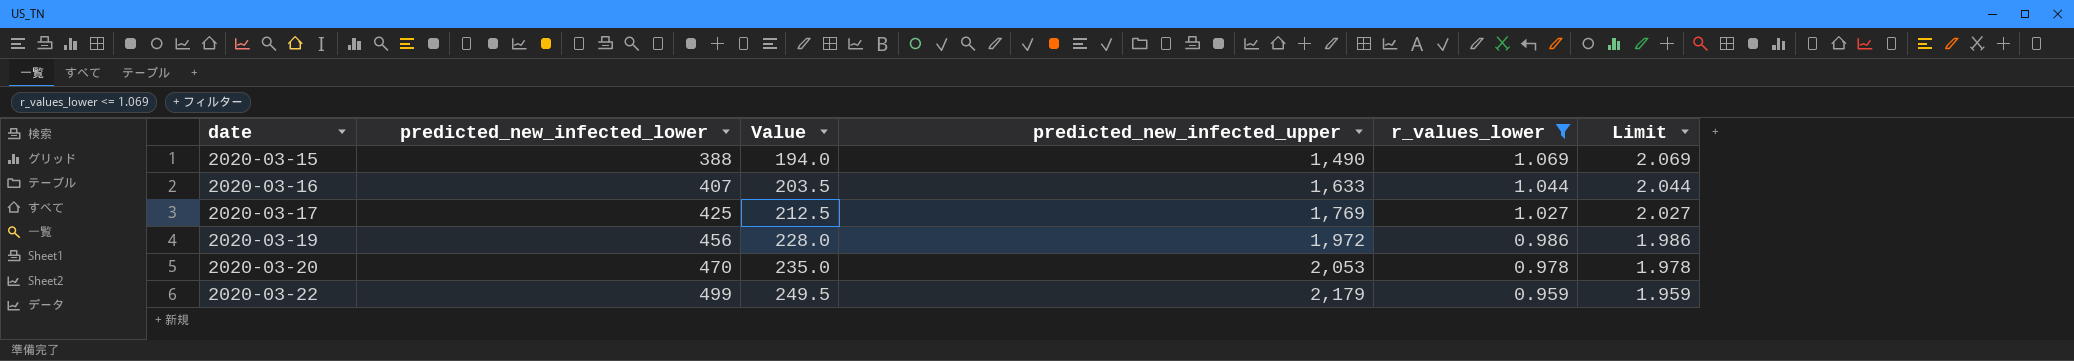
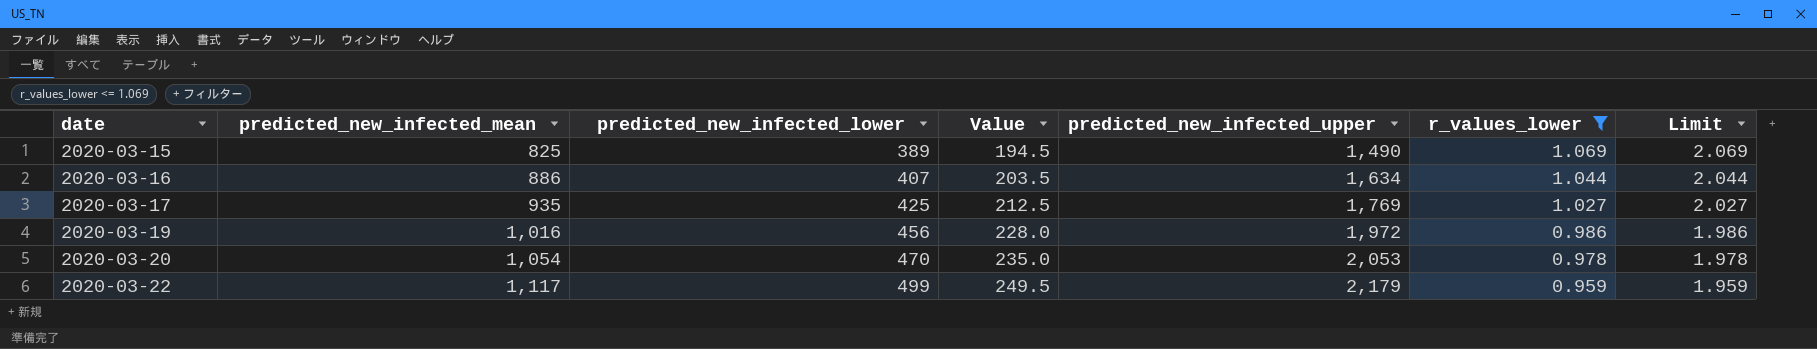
column predicted_new_infected_mean | position: none -> 2
2020-03-15 | predicted_new_infected_lower: 388 -> 389
2020-03-15 | Value: 194.0 -> 194.5
2020-03-16 | predicted_new_infected_upper: 1,633 -> 1,634

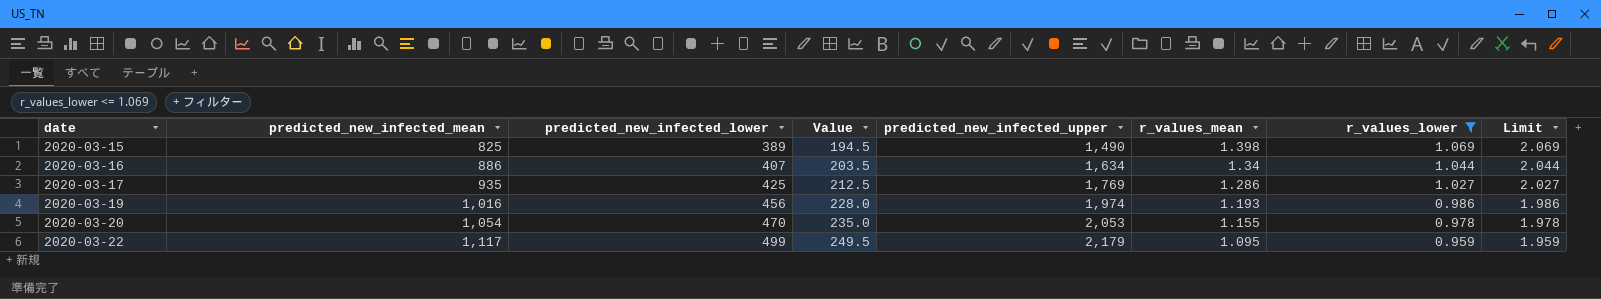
column r_values_mean | position: none -> 6
2020-03-19 | predicted_new_infected_upper: 1,972 -> 1,974

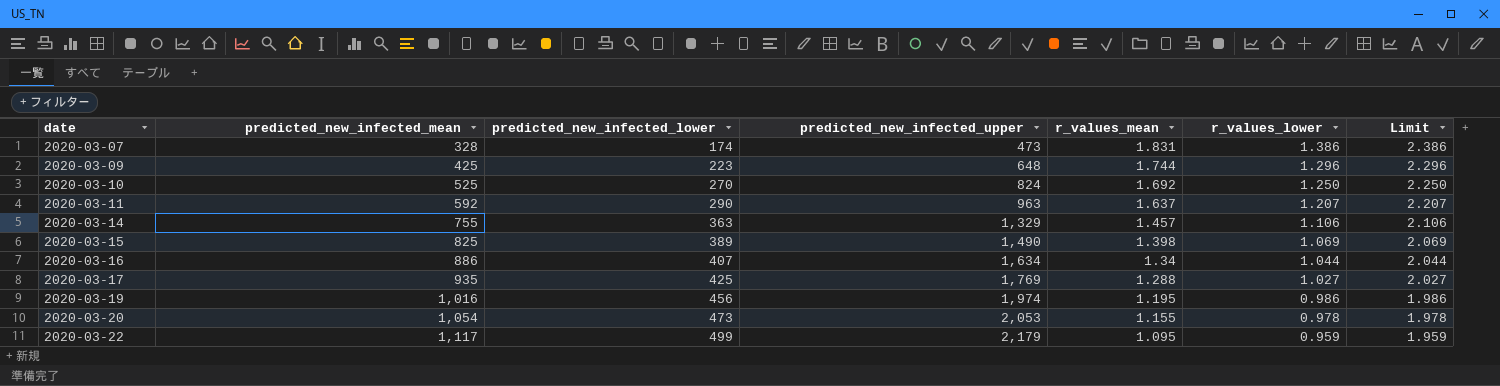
filter: r_values_lower <= 1.069 -> none
column Value | formula: [predicted_new_infected_lower] * 0.5 -> none
2020-03-17 | r_values_mean: 1.286 -> 1.288
2020-03-19 | r_values_mean: 1.193 -> 1.195
2020-03-20 | predicted_new_infected_lower: 470 -> 473

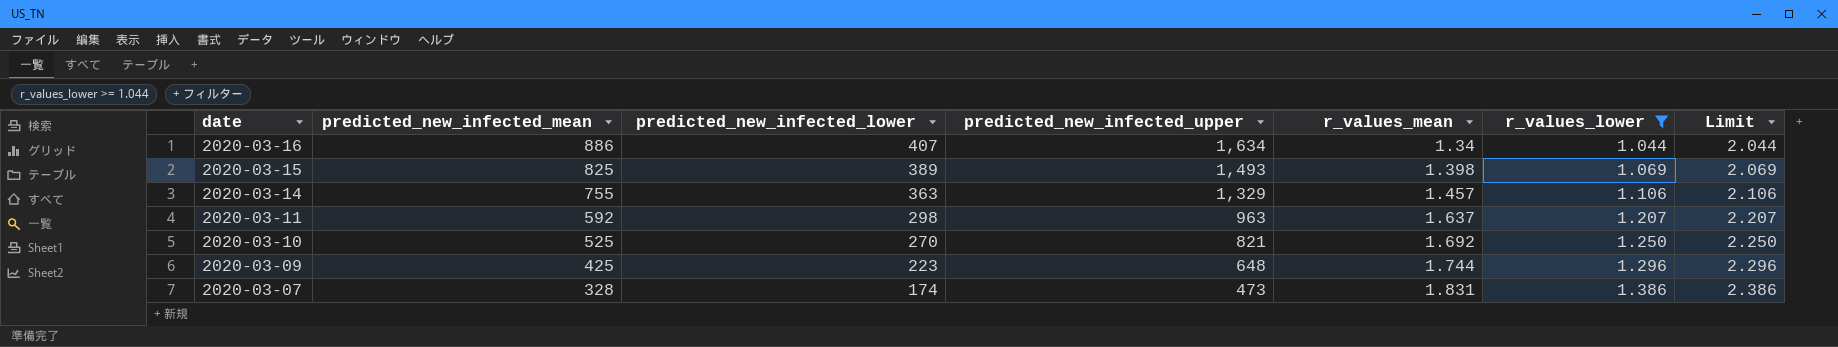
filter: none -> r_values_lower >= 1.044
row order: date ascending -> date descending
2020-03-15 | predicted_new_infected_upper: 1,490 -> 1,493
2020-03-11 | predicted_new_infected_lower: 290 -> 298
2020-03-10 | predicted_new_infected_upper: 824 -> 821

